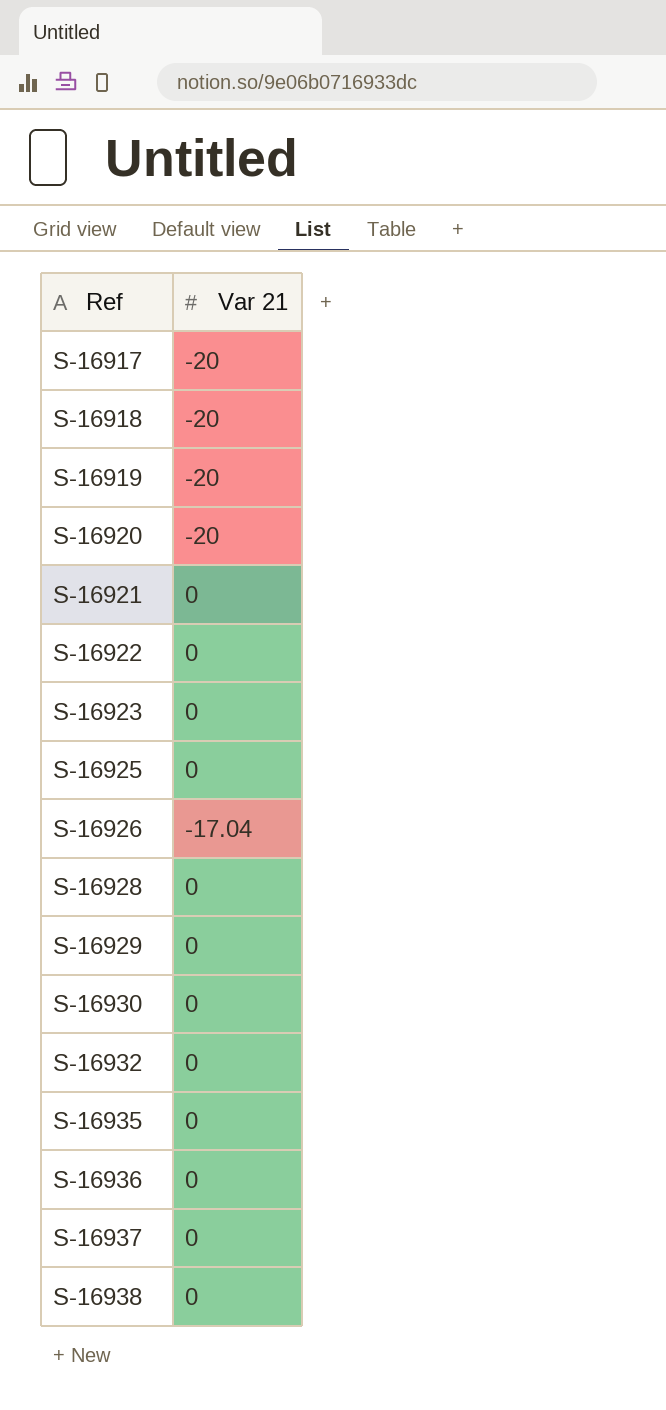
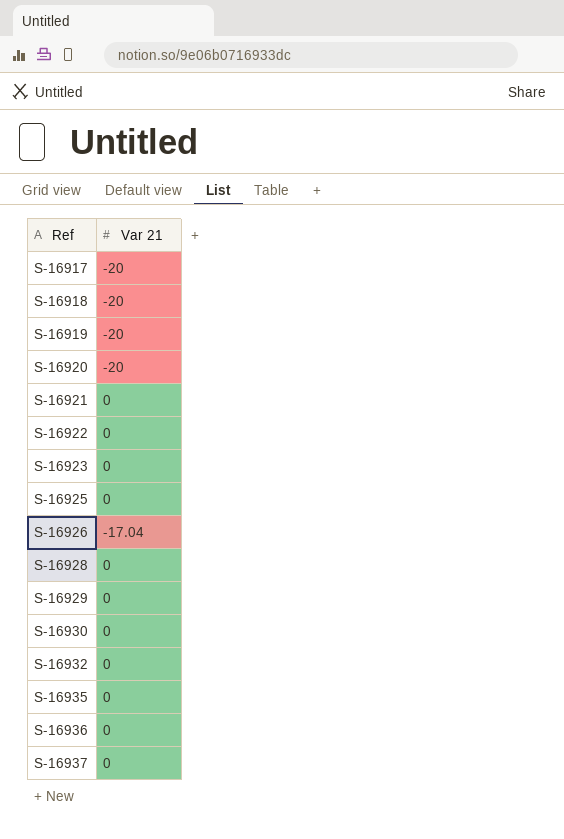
row S-16938: 0 -> none

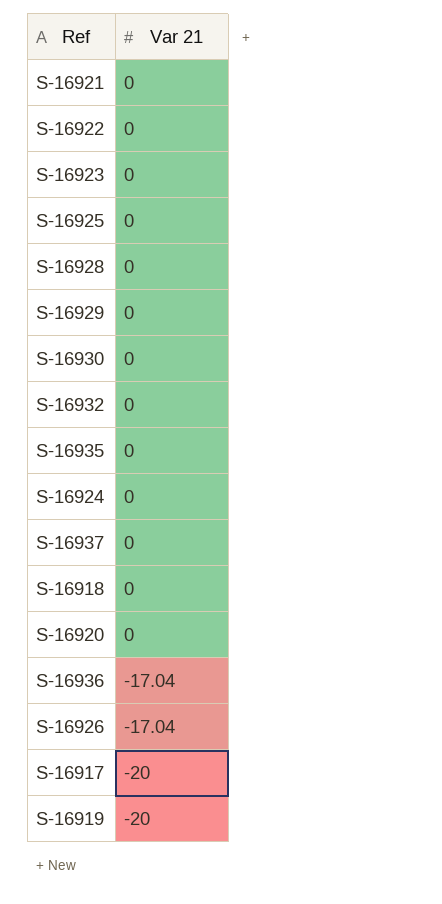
row order: Ref ascending -> Var 21 descending
row S-16924: none -> 0
S-16918 | Var 21: -20 -> 0
S-16920 | Var 21: -20 -> 0
S-16936 | Var 21: 0 -> -17.04

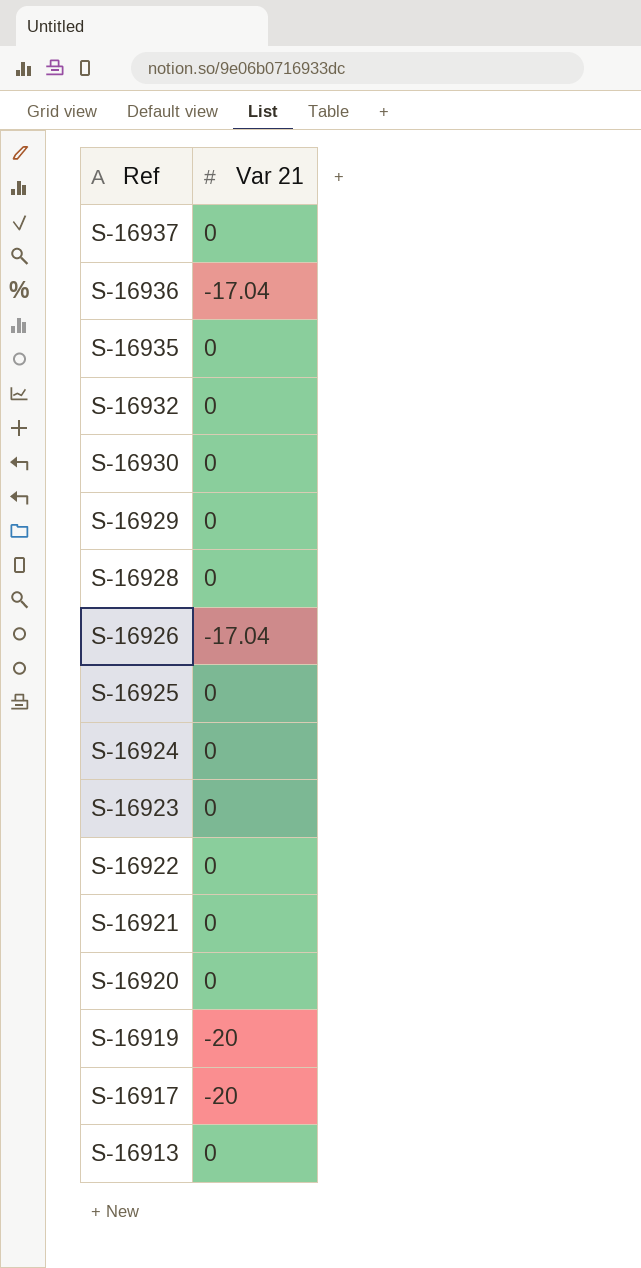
row order: Var 21 descending -> Ref descending
row S-16918: 0 -> none
row S-16913: none -> 0

